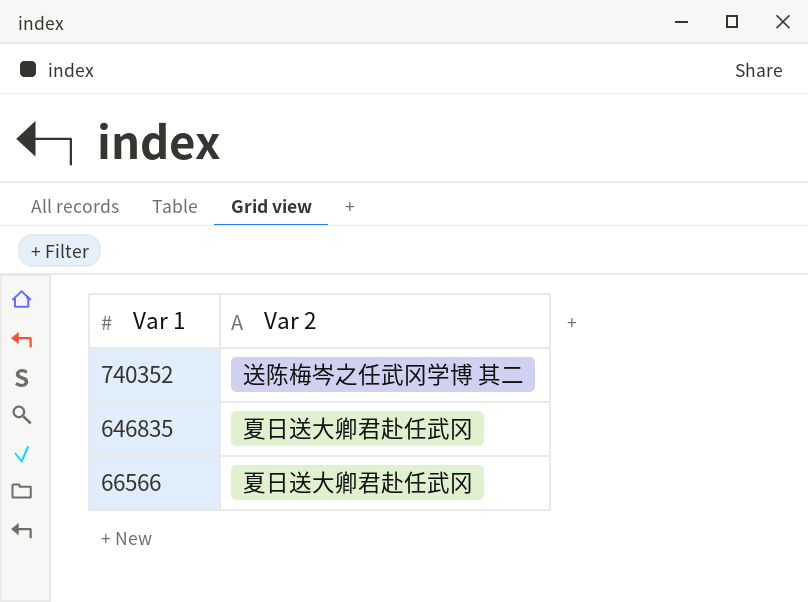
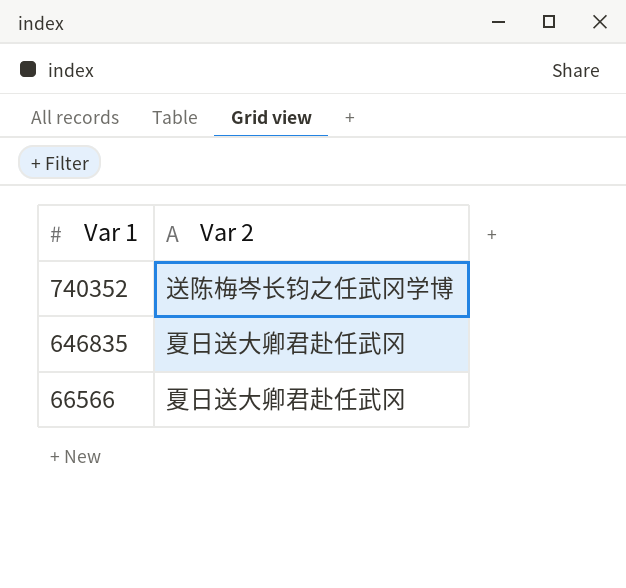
740352 | Var 2: 送陈梅岑之任武冈学博 其二 -> 送陈梅岑长钧之任武冈学博

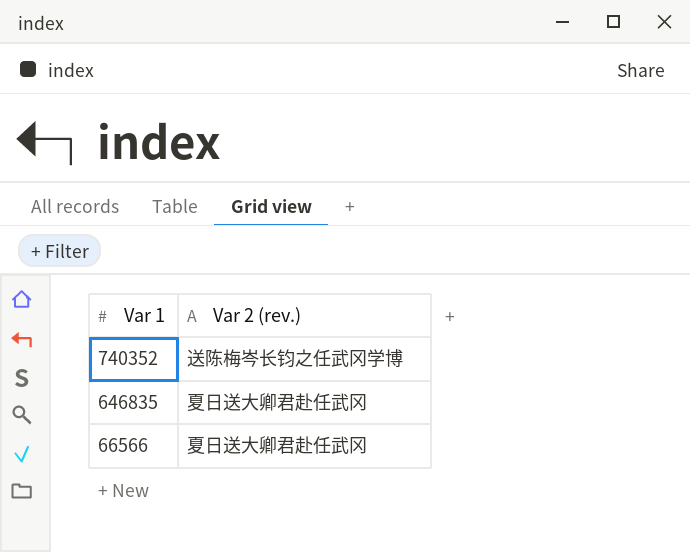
column name: Var 2 -> Var 2 (rev.)

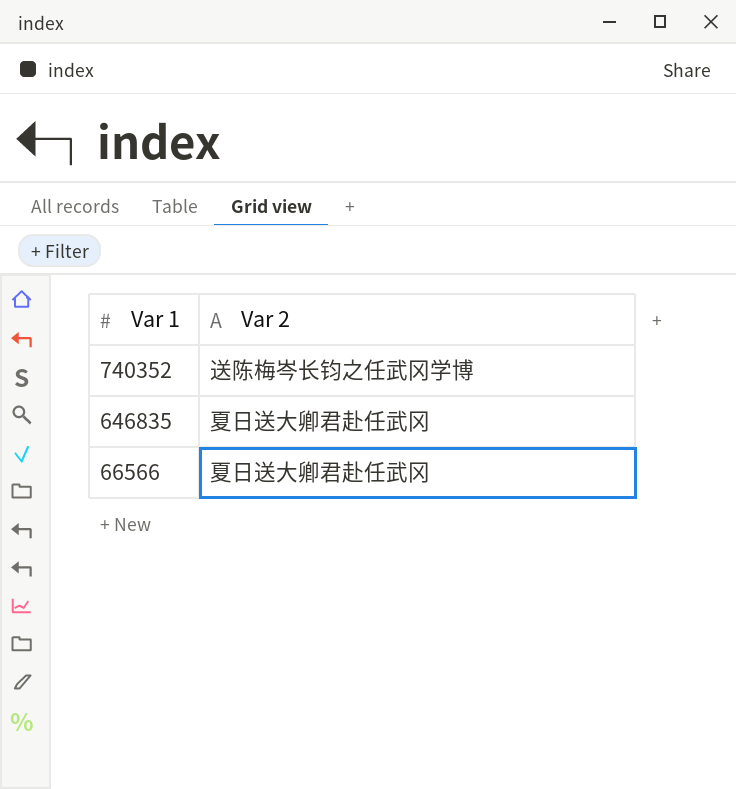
column name: Var 2 (rev.) -> Var 2

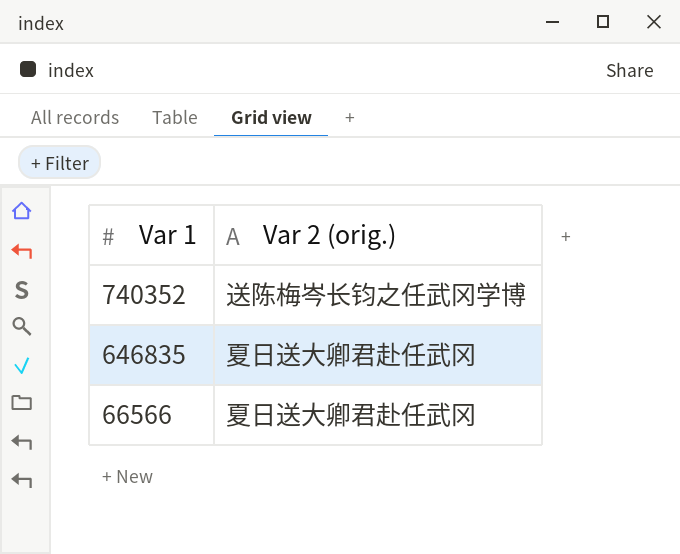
column name: Var 2 -> Var 2 (orig.)

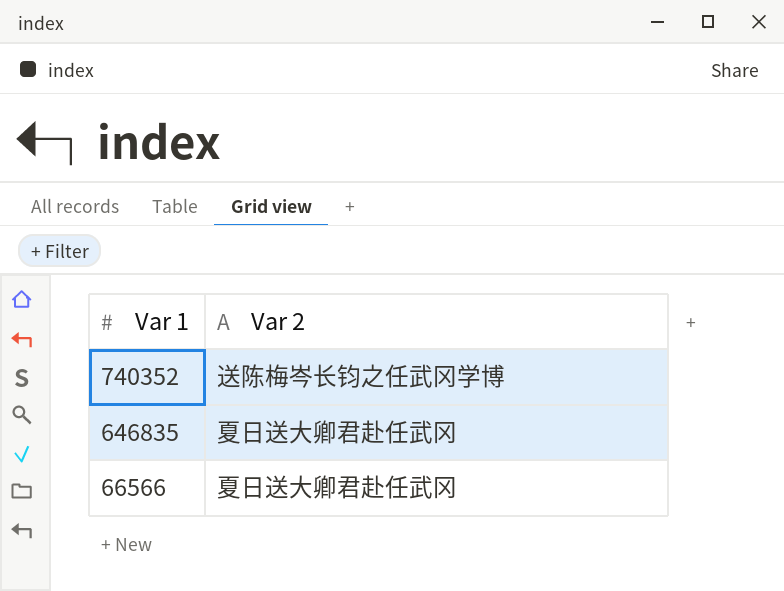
column name: Var 2 (orig.) -> Var 2

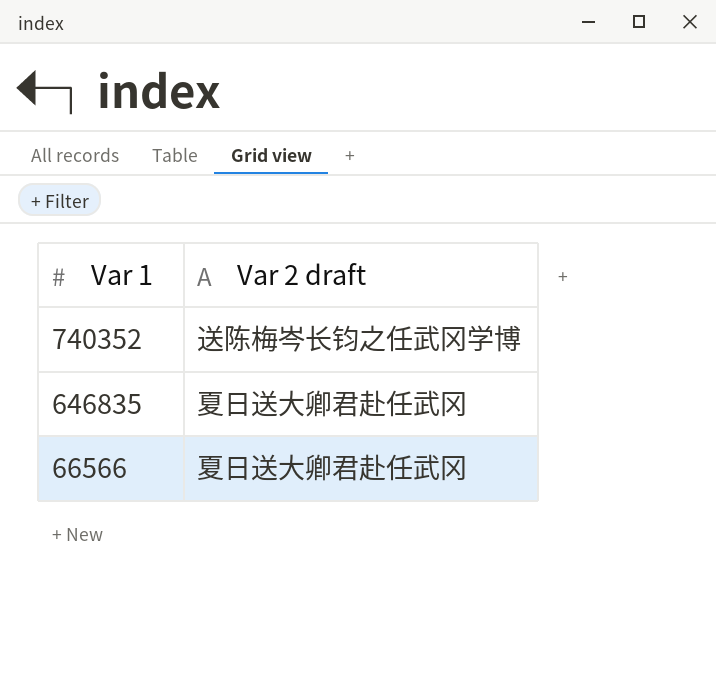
column name: Var 2 -> Var 2 draft

